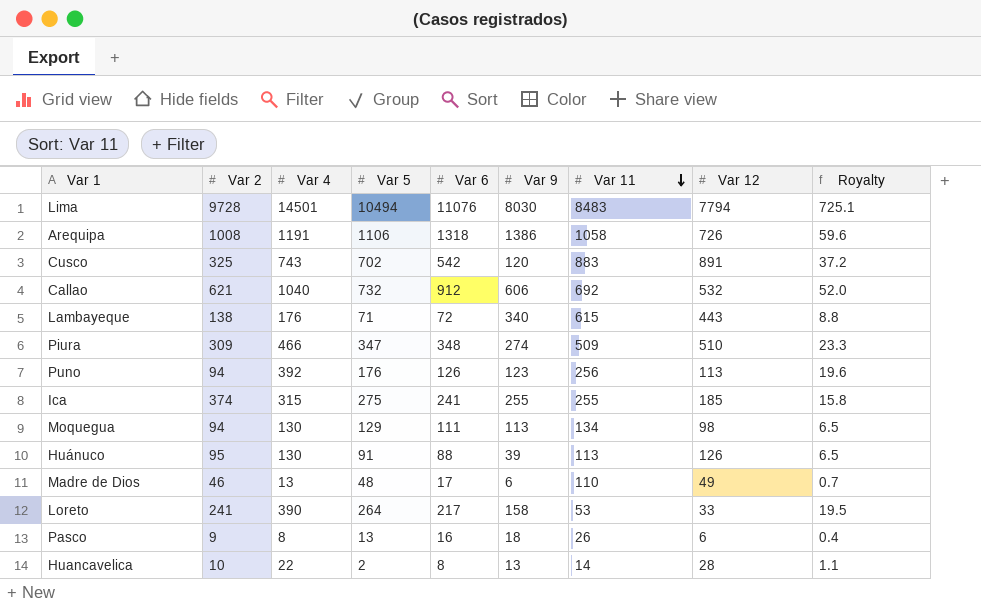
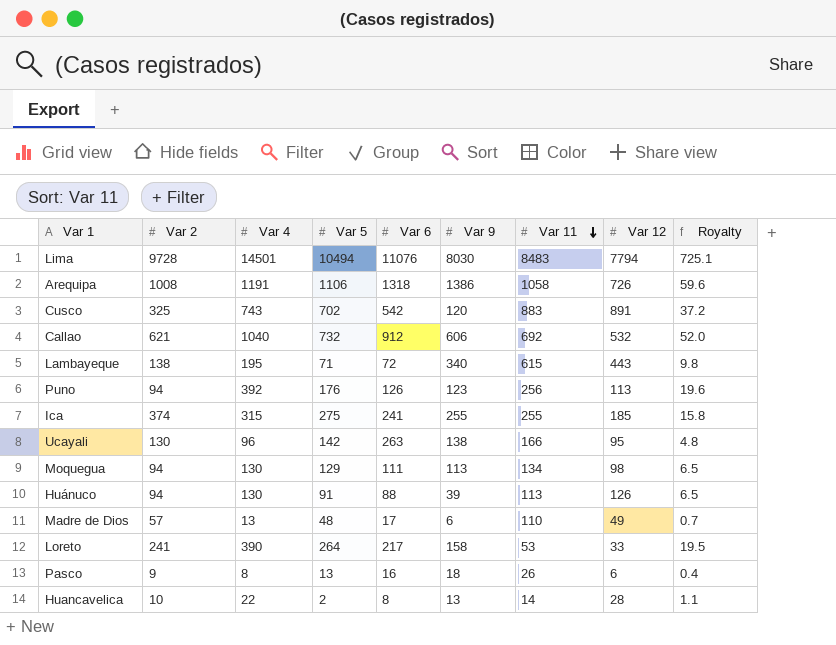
row Piura: 309 | 466 | 347 | 348 | 274 | 509 | 510 | 23.3 -> none
Lambayeque | Var 4: 176 -> 195
Lambayeque | Royalty: 8.8 -> 9.8
row Ucayali: none -> 130 | 96 | 142 | 263 | 138 | 166 | 95 | 4.8
Huánuco | Var 2: 95 -> 94
Madre de Dios | Var 2: 46 -> 57

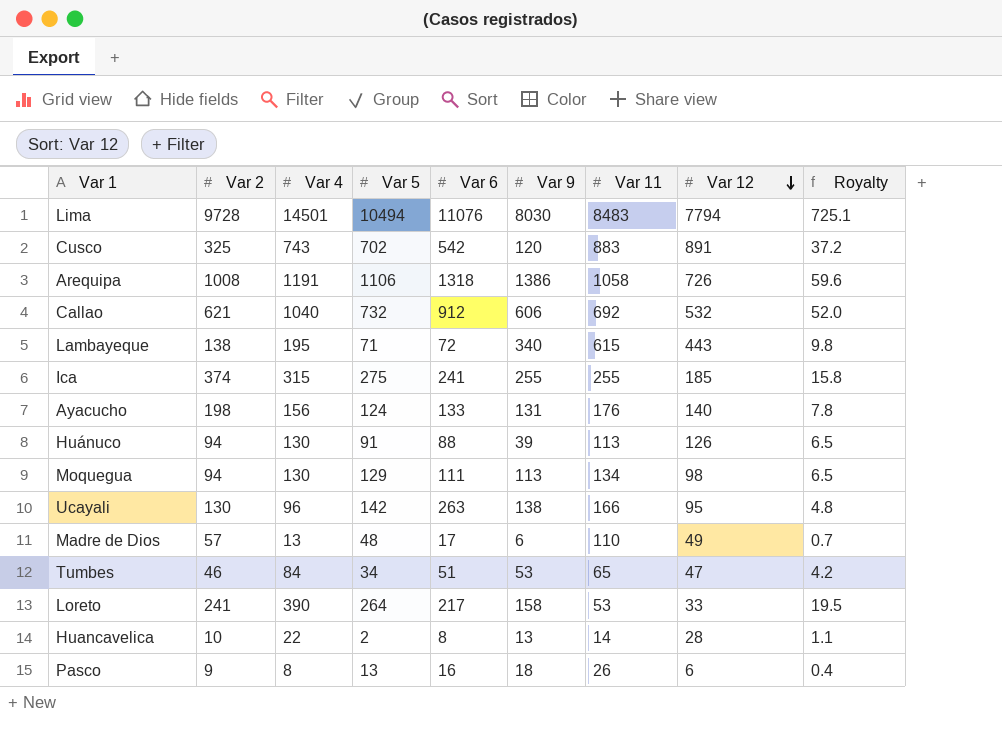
row order: Var 11 descending -> Var 12 descending
row Puno: 94 | 392 | 176 | 126 | 123 | 256 | 113 | 19.6 -> none
row Ayacucho: none -> 198 | 156 | 124 | 133 | 131 | 176 | 140 | 7.8
row Tumbes: none -> 46 | 84 | 34 | 51 | 53 | 65 | 47 | 4.2

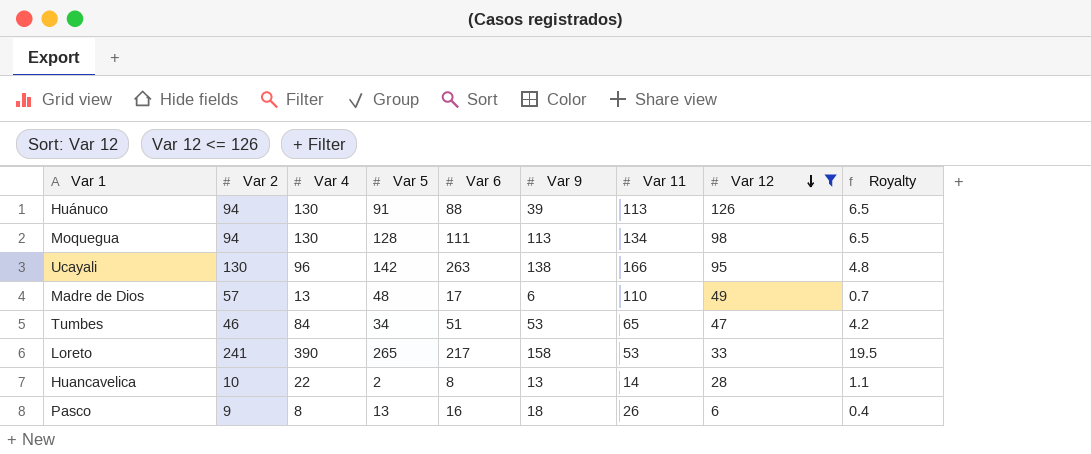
filter: none -> Var 12 <= 126
Moquegua | Var 5: 129 -> 128
Loreto | Var 5: 264 -> 265

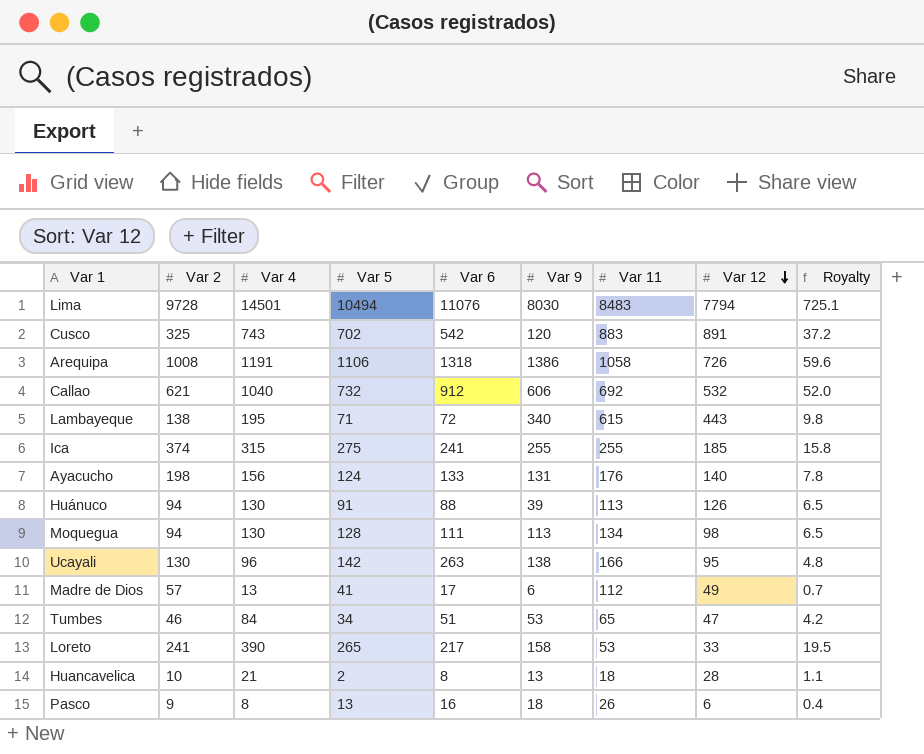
filter: Var 12 <= 126 -> none
Madre de Dios | Var 5: 48 -> 41
Madre de Dios | Var 11: 110 -> 112
Huancavelica | Var 4: 22 -> 21
Huancavelica | Var 11: 14 -> 18

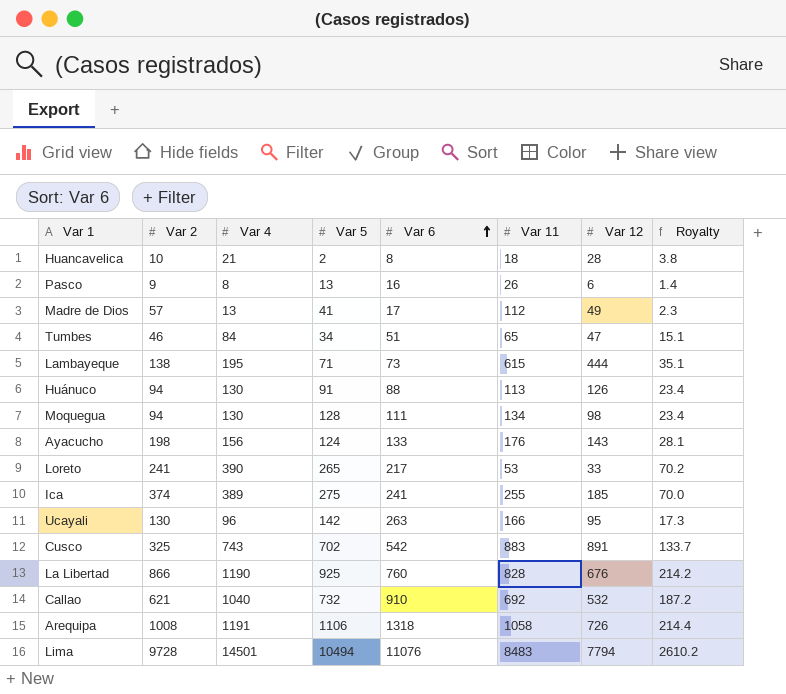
row order: Var 12 descending -> Var 6 ascending
column Var 9 | position: 6 -> none
column Royalty | formula: [Var 4] * 0.05 -> [Var 4] * 0.18
Lambayeque | Var 6: 72 -> 73
Lambayeque | Var 12: 443 -> 444
Ayacucho | Var 12: 140 -> 143
Ica | Var 4: 315 -> 389
row La Libertad: none -> 866 | 1190 | 925 | 760 | 828 | 676 | 214.2
Callao | Var 6: 912 -> 910

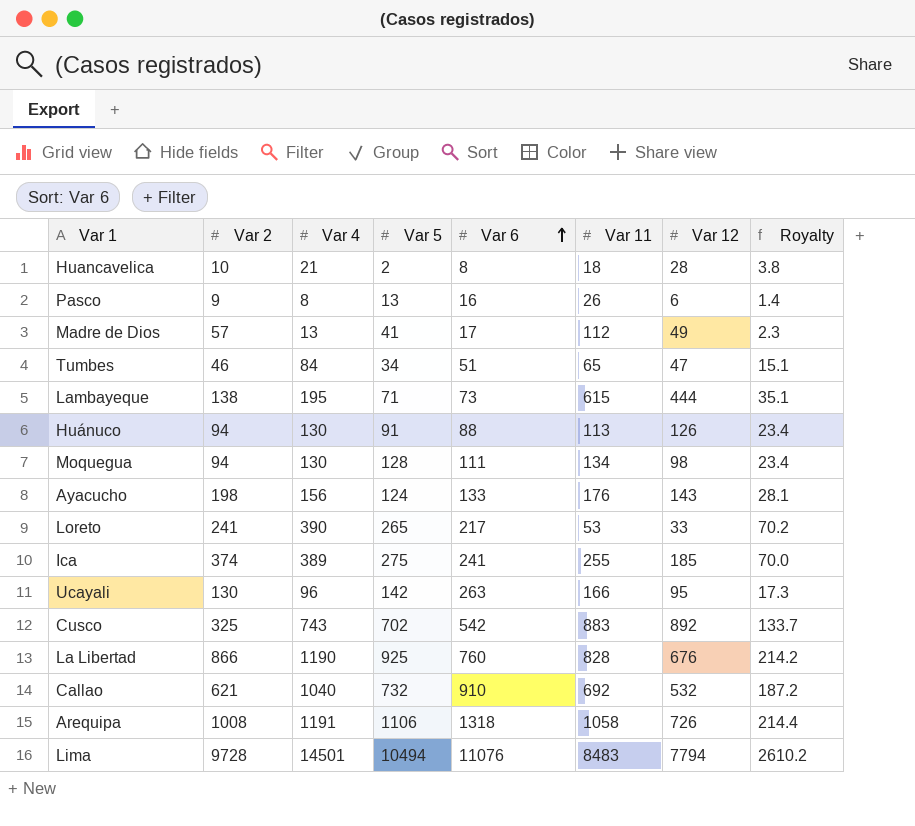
Cusco | Var 12: 891 -> 892

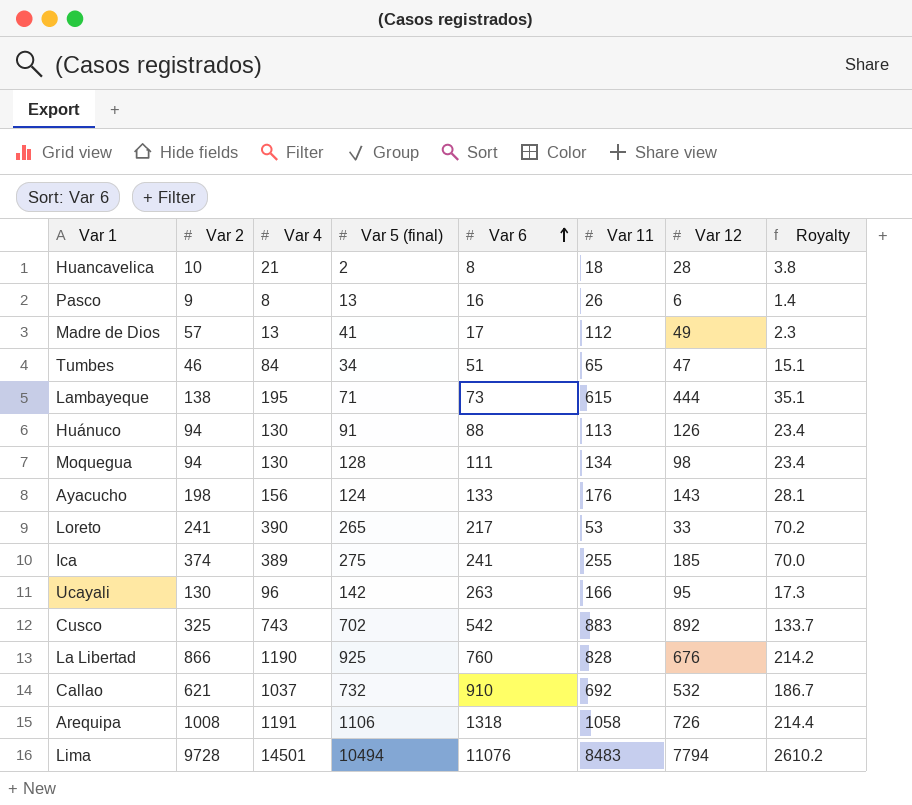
column name: Var 5 -> Var 5 (final)
Callao | Var 4: 1040 -> 1037
Callao | Royalty: 187.2 -> 186.7

